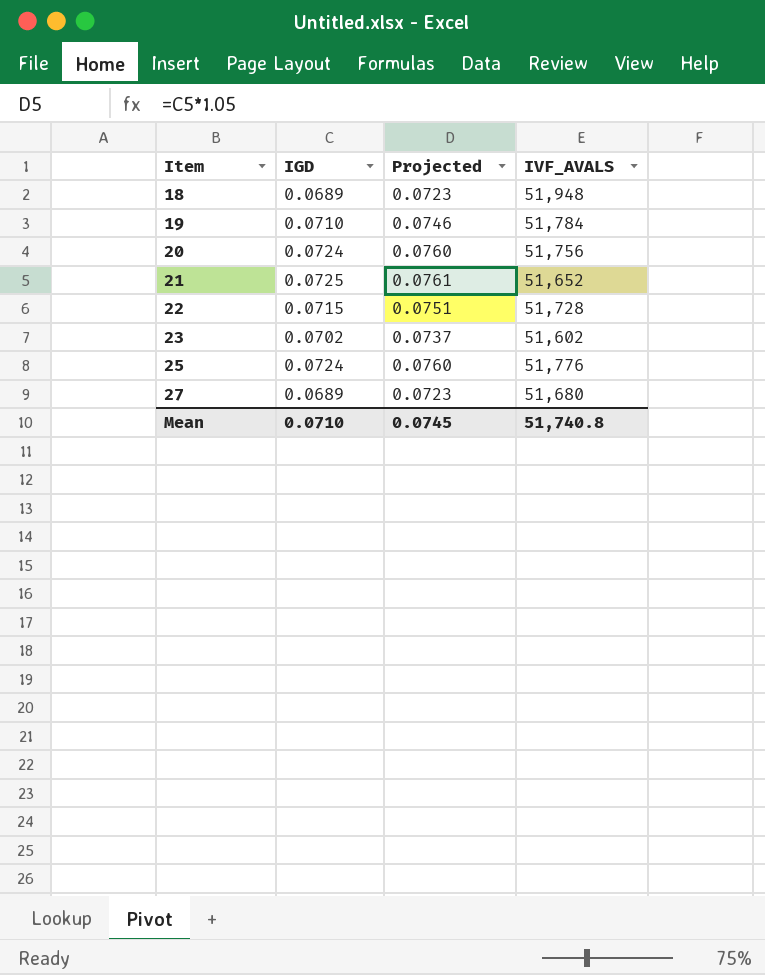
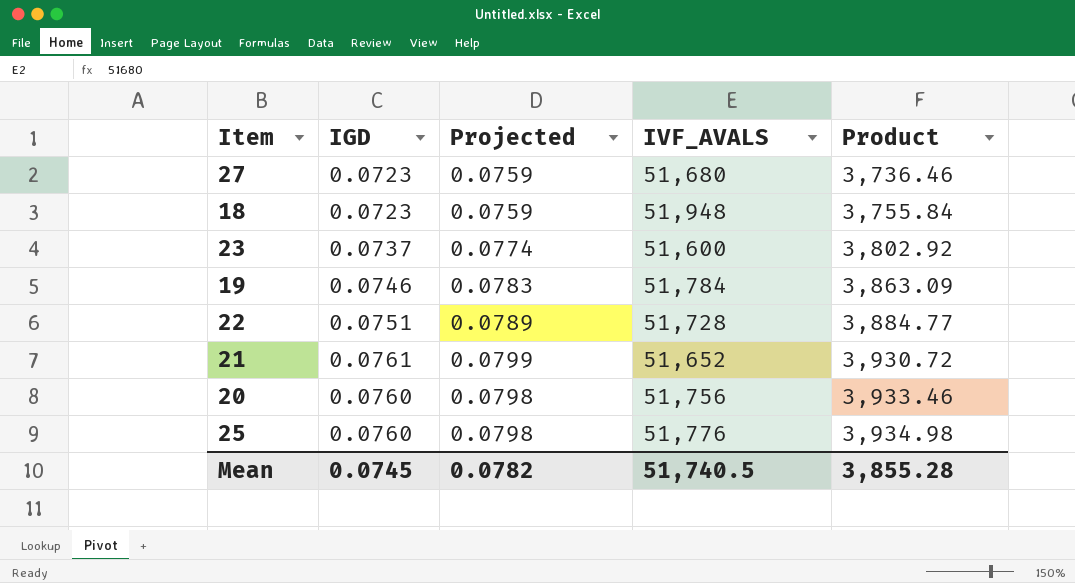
row order: Item ascending -> Product ascending
column Product | formula: none -> [IGD] * [IVF_AVALS]
27 | IGD: 0.0689 -> 0.0723
27 | Projected: 0.0723 -> 0.0759
18 | IGD: 0.0689 -> 0.0723
18 | Projected: 0.0723 -> 0.0759
23 | IGD: 0.0702 -> 0.0737
23 | Projected: 0.0737 -> 0.0774
23 | IVF_AVALS: 51,602 -> 51,600
19 | IGD: 0.0710 -> 0.0746
19 | Projected: 0.0746 -> 0.0783
22 | IGD: 0.0715 -> 0.0751
22 | Projected: 0.0751 -> 0.0789
21 | IGD: 0.0725 -> 0.0761
21 | Projected: 0.0761 -> 0.0799
20 | IGD: 0.0724 -> 0.0760
20 | Projected: 0.0760 -> 0.0798
25 | IGD: 0.0724 -> 0.0760
25 | Projected: 0.0760 -> 0.0798
Mean | IGD: 0.0710 -> 0.0745
Mean | Projected: 0.0745 -> 0.0782
Mean | IVF_AVALS: 51,740.8 -> 51,740.5

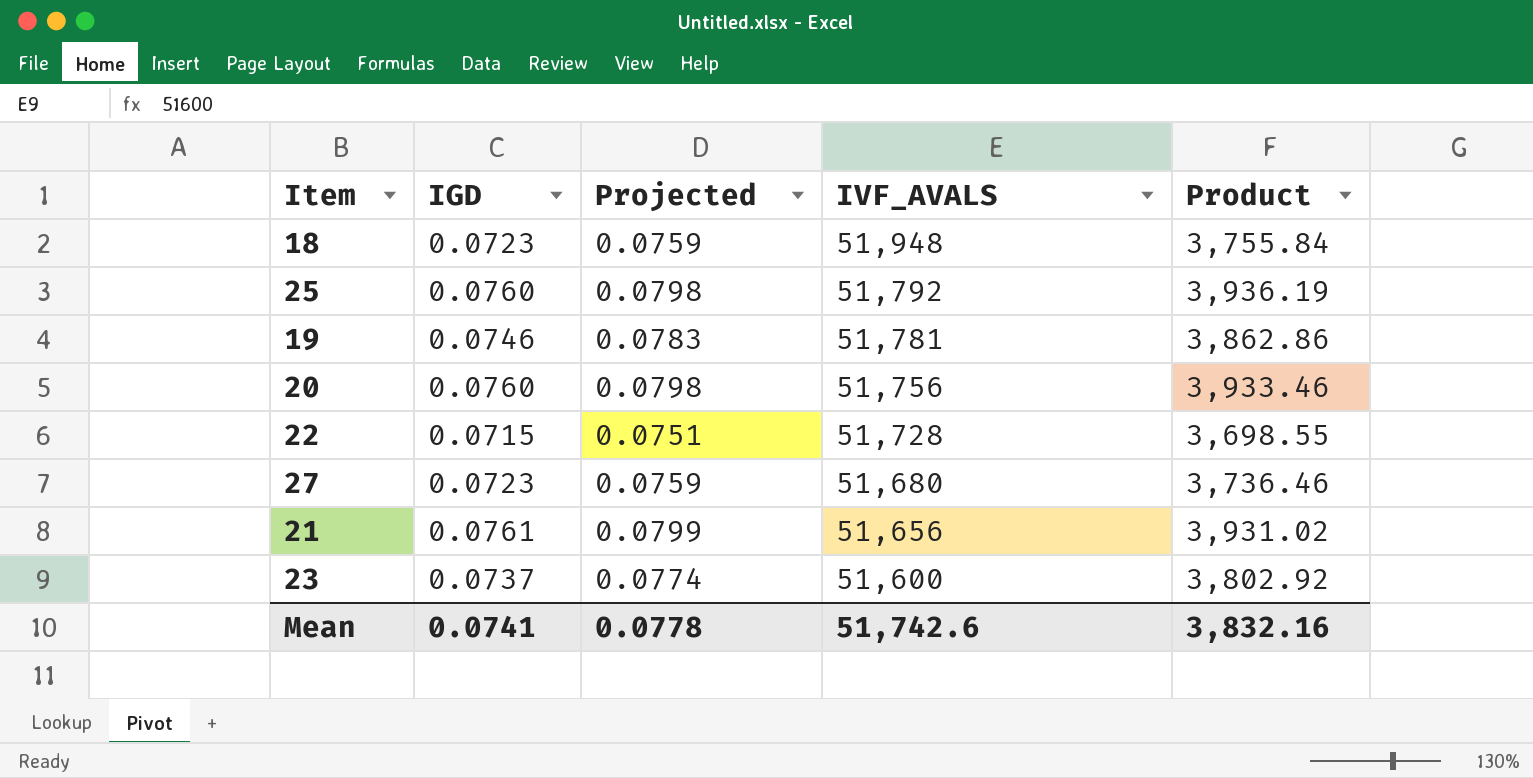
row order: Product ascending -> IVF_AVALS descending
25 | IVF_AVALS: 51,776 -> 51,792
25 | Product: 3,934.98 -> 3,936.19
19 | IVF_AVALS: 51,784 -> 51,781
19 | Product: 3,863.09 -> 3,862.86
22 | IGD: 0.0751 -> 0.0715
22 | Projected: 0.0789 -> 0.0751
22 | Product: 3,884.77 -> 3,698.55
21 | IVF_AVALS: 51,652 -> 51,656
21 | Product: 3,930.72 -> 3,931.02
Mean | IGD: 0.0745 -> 0.0741
Mean | Projected: 0.0782 -> 0.0778
Mean | IVF_AVALS: 51,740.5 -> 51,742.6
Mean | Product: 3,855.28 -> 3,832.16

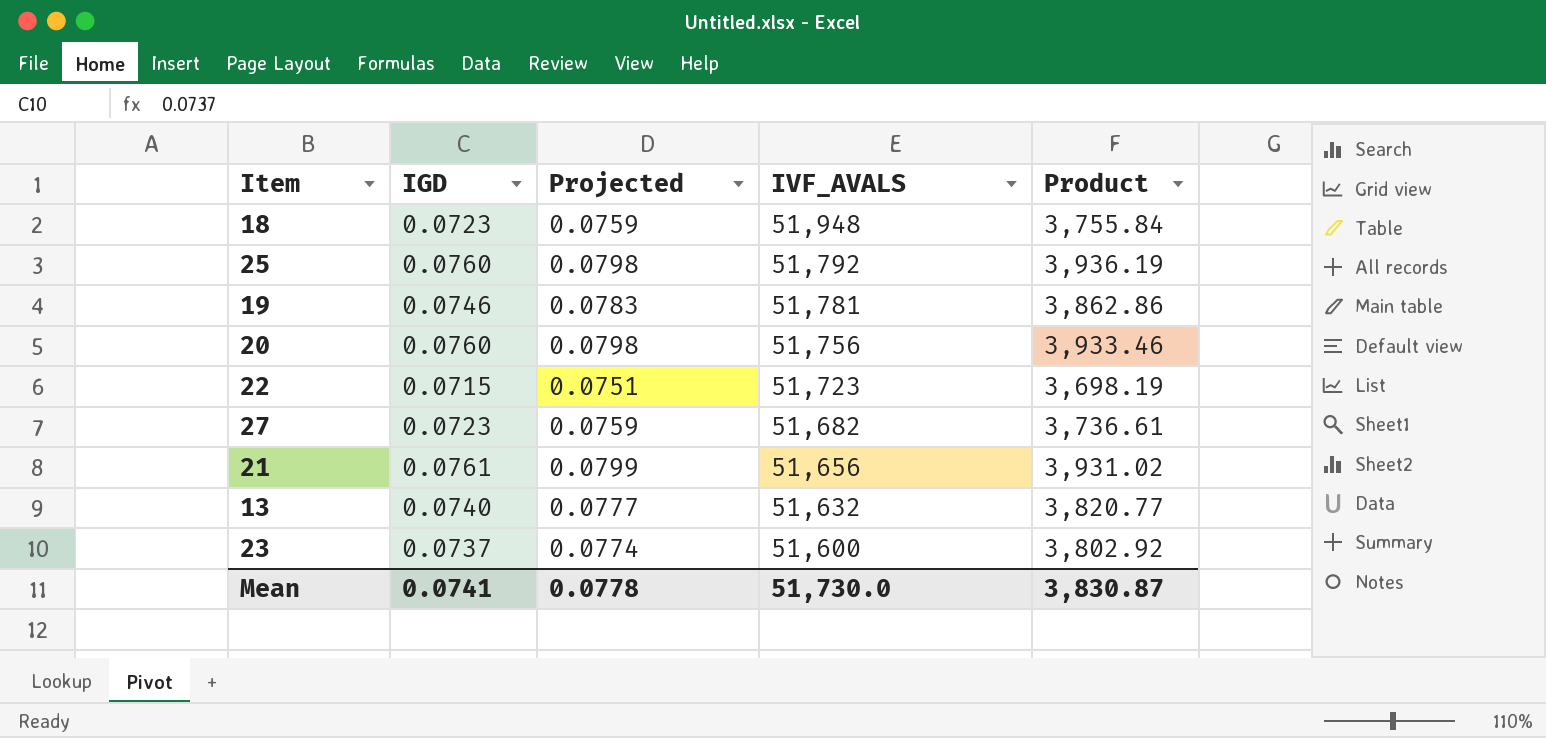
22 | IVF_AVALS: 51,728 -> 51,723
22 | Product: 3,698.55 -> 3,698.19
27 | IVF_AVALS: 51,680 -> 51,682
27 | Product: 3,736.46 -> 3,736.61
row 13: none -> 0.0740 | 0.0777 | 51,632 | 3,820.77
Mean | IVF_AVALS: 51,742.6 -> 51,730.0
Mean | Product: 3,832.16 -> 3,830.87

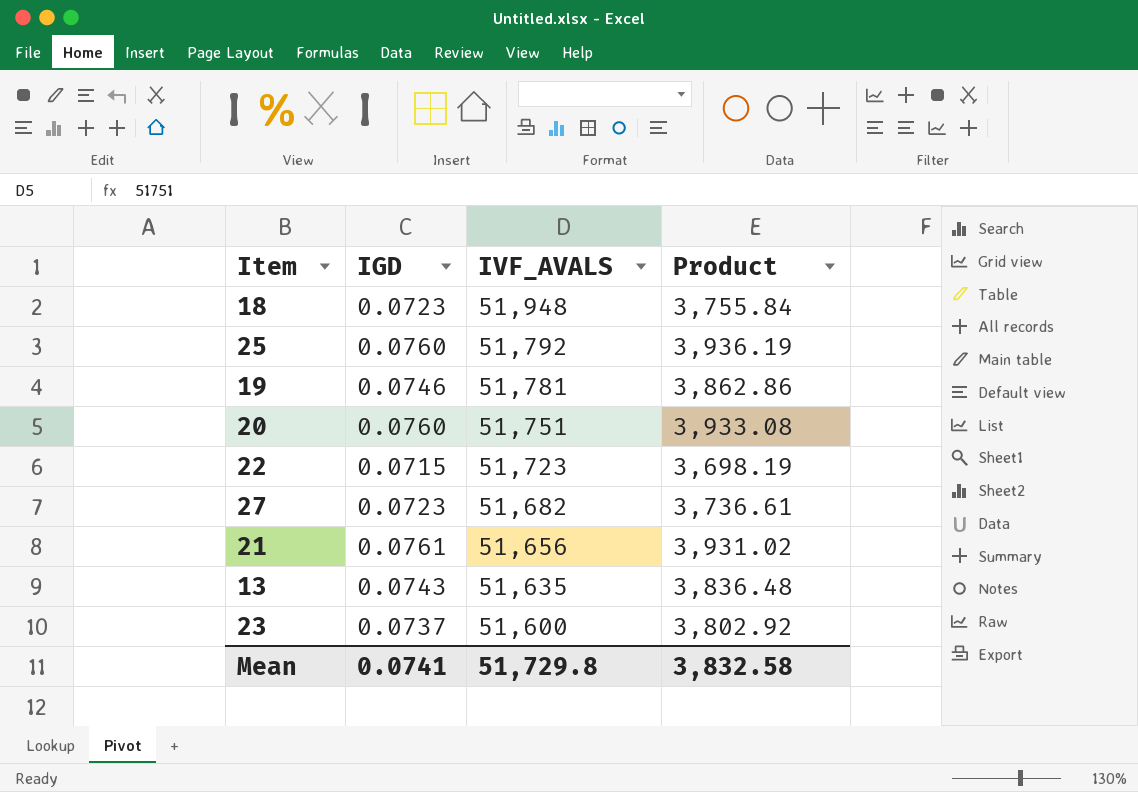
column Projected | formula: [IGD] * 1.05 -> none
20 | IVF_AVALS: 51,756 -> 51,751
20 | Product: 3,933.46 -> 3,933.08
13 | IGD: 0.0740 -> 0.0743
13 | IVF_AVALS: 51,632 -> 51,635
13 | Product: 3,820.77 -> 3,836.48
Mean | IVF_AVALS: 51,730.0 -> 51,729.8
Mean | Product: 3,830.87 -> 3,832.58

